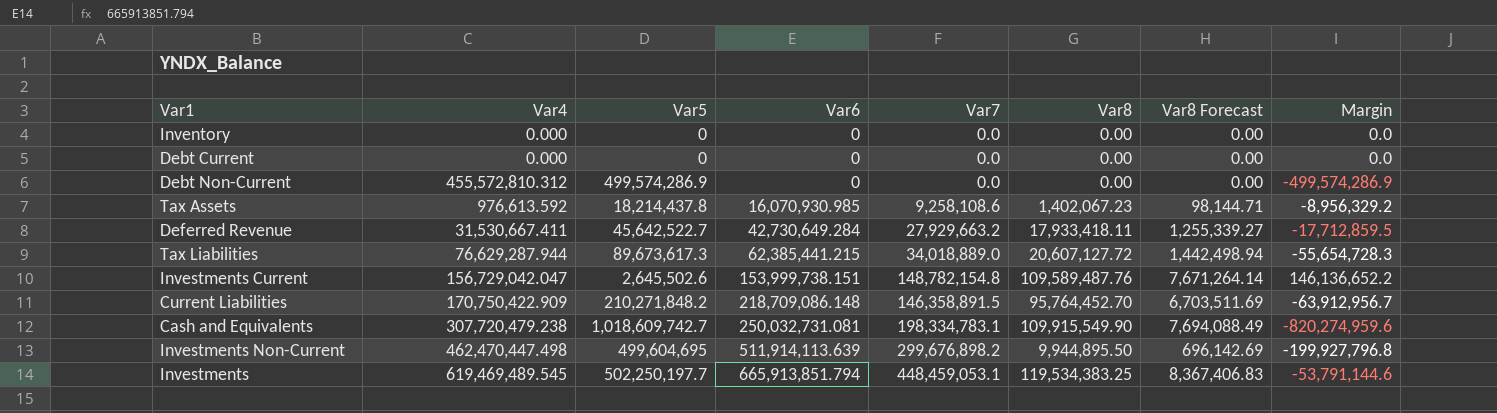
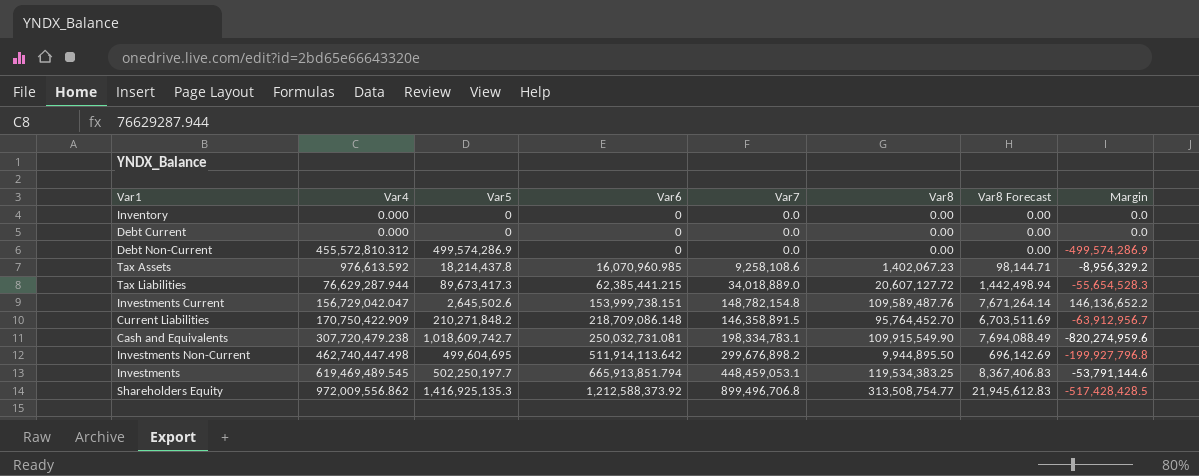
row Deferred Revenue: 31,530,667.411 | 45,642,522.7 | 42,730,649.284 | 27,929,663.2 | 17,933,418.11 | 1,255,339.27 | -17,712,859.5 -> none
Tax Assets | Var6: 16,070,930.985 -> 16,070,960.985
Tax Liabilities | Var5: 89,673,617.3 -> 89,673,417.3
Tax Liabilities | Margin: -55,654,728.3 -> -55,654,528.3
Investments Non-Current | Var4: 462,470,447.498 -> 462,740,447.498
Investments Non-Current | Var6: 511,914,113.639 -> 511,914,113.642
row Shareholders Equity: none -> 972,009,556.862 | 1,416,925,135.3 | 1,212,588,373.92 | 899,496,706.8 | 313,508,754.77 | 21,945,612.83 | -517,428,428.5

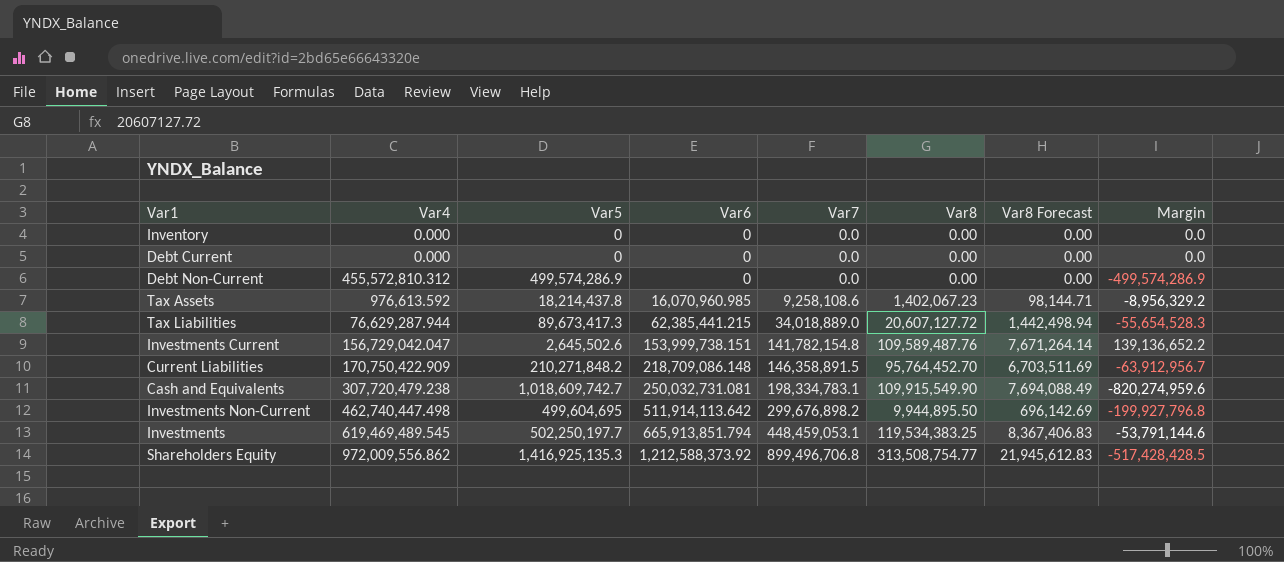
Investments Current | Var7: 148,782,154.8 -> 141,782,154.8
Investments Current | Margin: 146,136,652.2 -> 139,136,652.2

